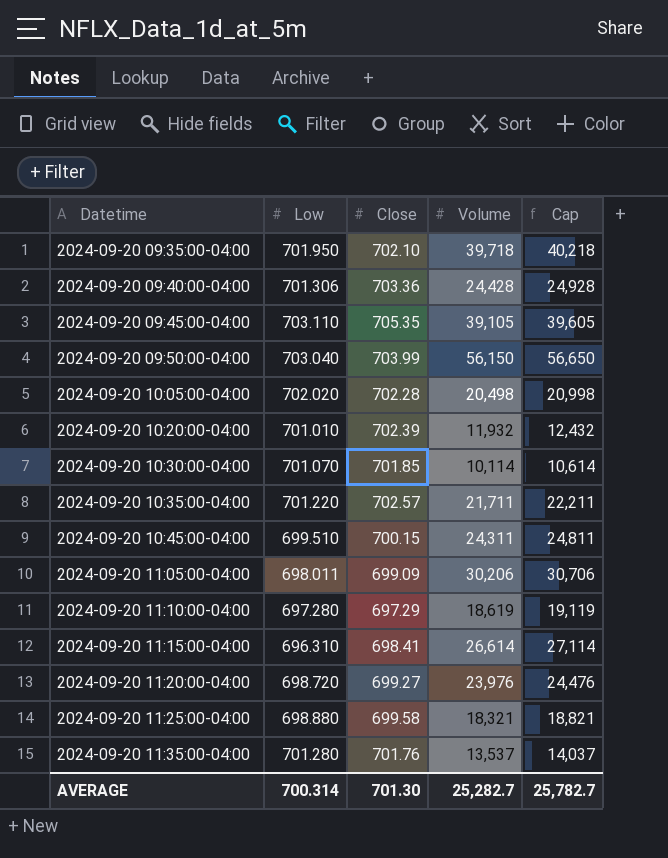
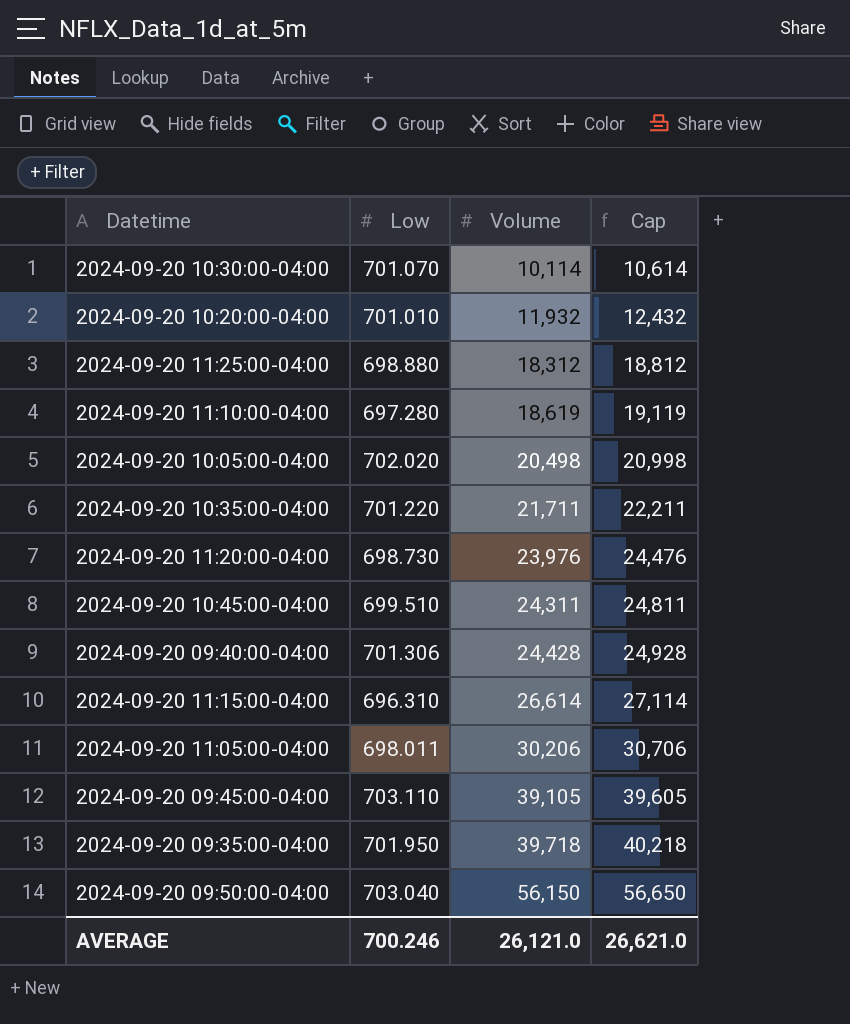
row order: Datetime ascending -> Volume ascending
column Close | position: 3 -> none
row 2024-09-20 11:35:00-04:00: 701.280 | 701.76 | 13,537 | 14,037 -> none
2024-09-20 11:25:00-04:00 | Volume: 18,321 -> 18,312
2024-09-20 11:25:00-04:00 | Cap: 18,821 -> 18,812
2024-09-20 11:20:00-04:00 | Low: 698.720 -> 698.730
AVERAGE | Low: 700.314 -> 700.246
AVERAGE | Volume: 25,282.7 -> 26,121.0
AVERAGE | Cap: 25,782.7 -> 26,621.0

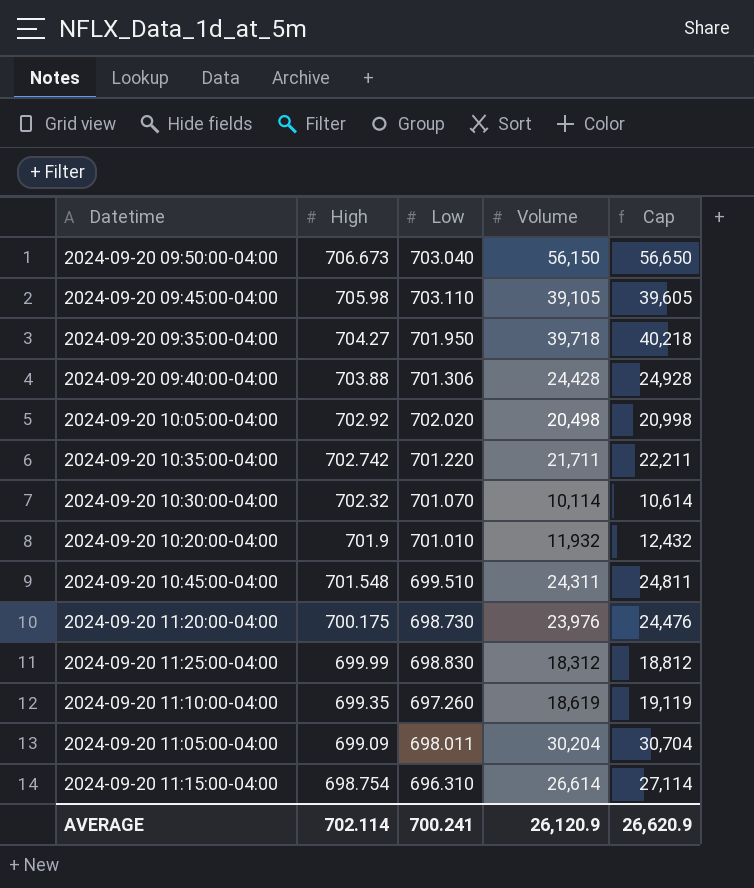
row order: Volume ascending -> High descending
column High | position: none -> 2
2024-09-20 11:25:00-04:00 | Low: 698.880 -> 698.830
2024-09-20 11:10:00-04:00 | Low: 697.280 -> 697.260
2024-09-20 11:05:00-04:00 | Volume: 30,206 -> 30,204
2024-09-20 11:05:00-04:00 | Cap: 30,706 -> 30,704
AVERAGE | Low: 700.246 -> 700.241
AVERAGE | Volume: 26,121.0 -> 26,120.9
AVERAGE | Cap: 26,621.0 -> 26,620.9

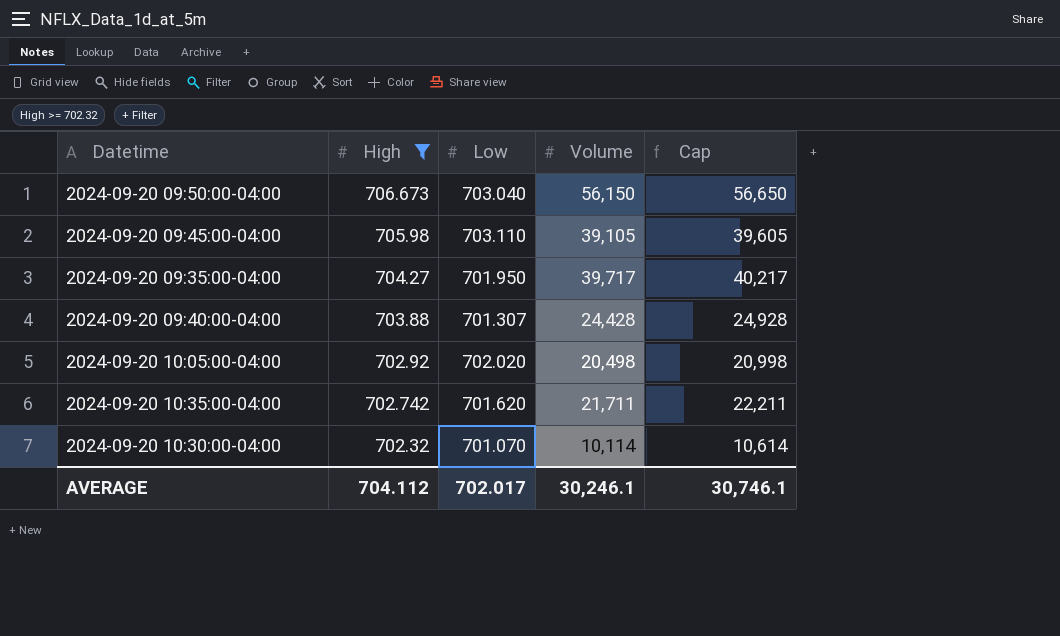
filter: none -> High >= 702.32
2024-09-20 09:35:00-04:00 | Volume: 39,718 -> 39,717
2024-09-20 09:35:00-04:00 | Cap: 40,218 -> 40,217
2024-09-20 09:40:00-04:00 | Low: 701.306 -> 701.307
2024-09-20 10:35:00-04:00 | Low: 701.220 -> 701.620
AVERAGE | High: 702.114 -> 704.112
AVERAGE | Low: 700.241 -> 702.017
AVERAGE | Volume: 26,120.9 -> 30,246.1
AVERAGE | Cap: 26,620.9 -> 30,746.1

